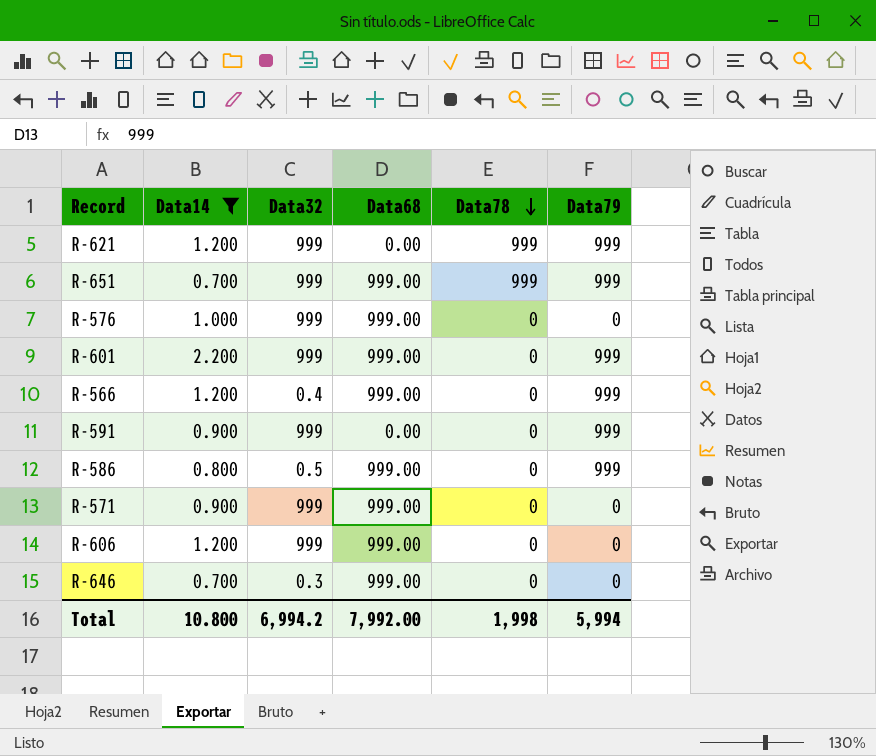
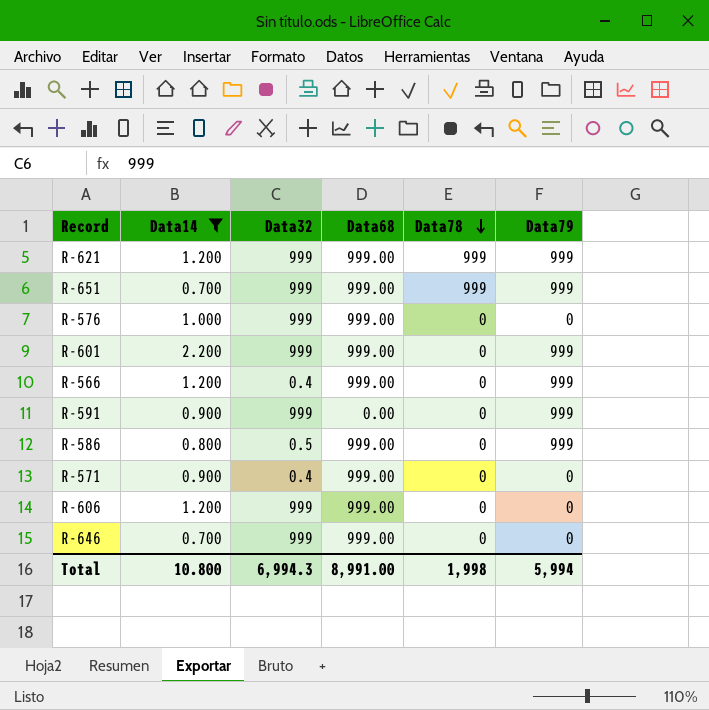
R-621 | Data68: 0.00 -> 999.00
R-571 | Data32: 999 -> 0.4
R-646 | Data32: 0.3 -> 999
Total | Data32: 6,994.2 -> 6,994.3
Total | Data68: 7,992.00 -> 8,991.00

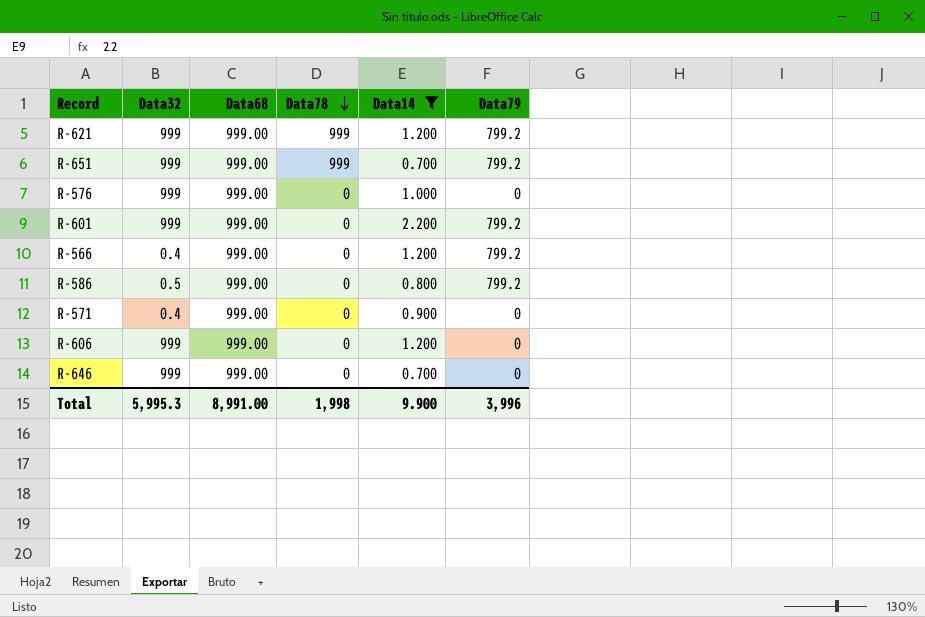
column Data14 | position: 2 -> 5
row R-591: 0.900 | 999 | 0.00 | 0 | 999 -> none
R-621 | Data79: 999 -> 799.2
R-651 | Data79: 999 -> 799.2
R-601 | Data79: 999 -> 799.2
R-566 | Data79: 999 -> 799.2
R-586 | Data79: 999 -> 799.2
Total | Data32: 6,994.3 -> 5,995.3
Total | Data14: 10.800 -> 9.900
Total | Data79: 5,994 -> 3,996

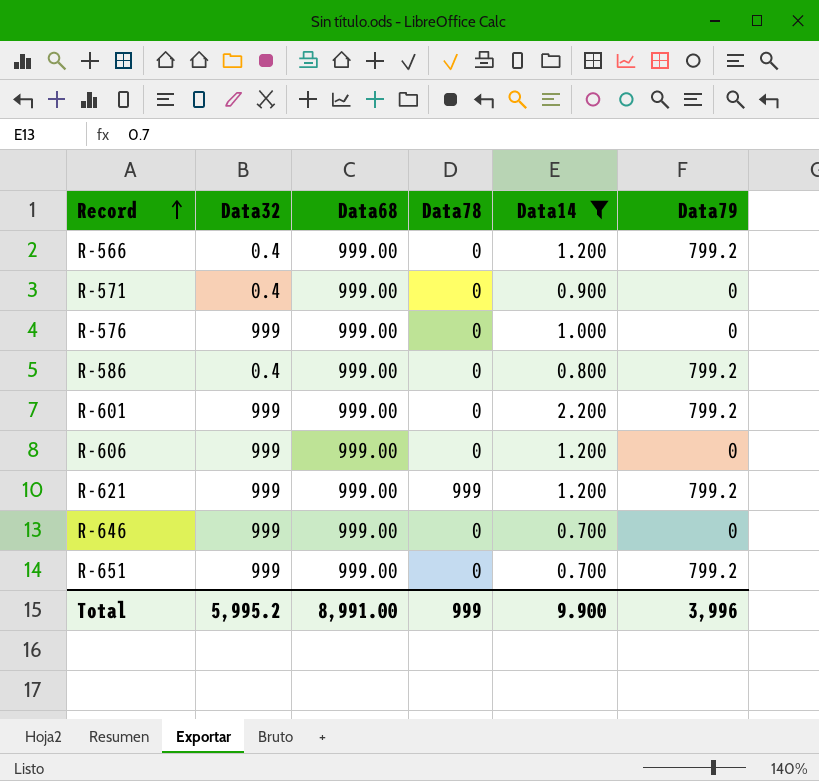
row order: Data78 descending -> Record ascending
R-586 | Data32: 0.5 -> 0.4
R-651 | Data78: 999 -> 0
Total | Data32: 5,995.3 -> 5,995.2
Total | Data78: 1,998 -> 999

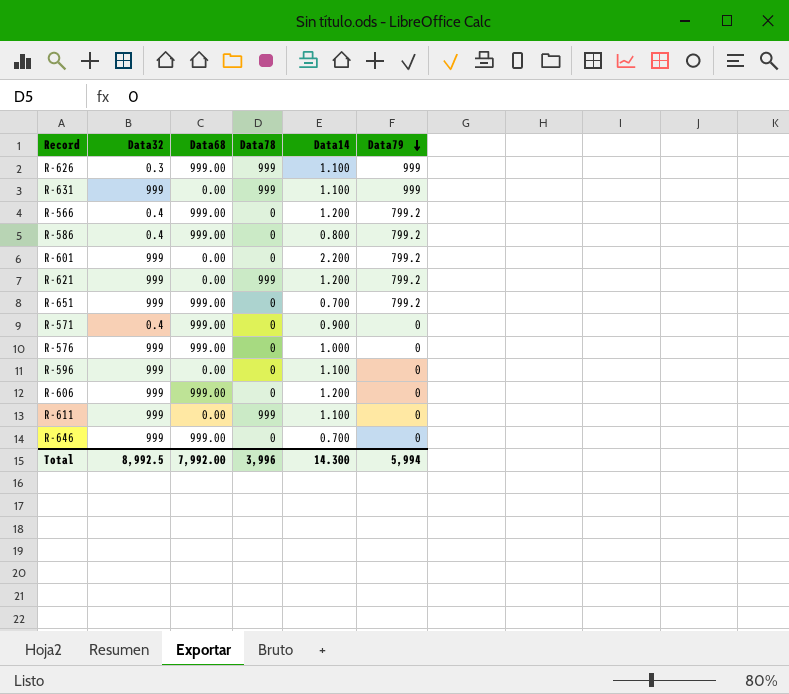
filter: Data14 != 1.100 -> none
row order: Record ascending -> Data79 descending
R-601 | Data68: 999.00 -> 0.00
R-621 | Data68: 999.00 -> 0.00
Total | Data32: 5,995.2 -> 8,992.5
Total | Data68: 8,991.00 -> 7,992.00
Total | Data78: 999 -> 3,996
Total | Data14: 9.900 -> 14.300
Total | Data79: 3,996 -> 5,994

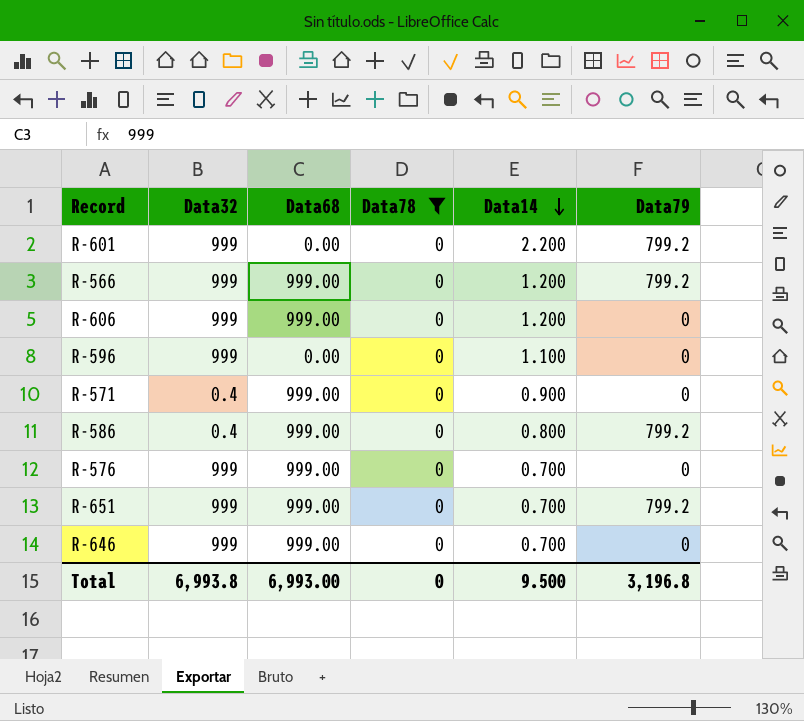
filter: none -> Data78 = 0
row order: Data79 descending -> Data14 descending
R-566 | Data32: 0.4 -> 999
R-576 | Data14: 1.000 -> 0.700
Total | Data32: 8,992.5 -> 6,993.8
Total | Data68: 7,992.00 -> 6,993.00
Total | Data78: 3,996 -> 0
Total | Data14: 14.300 -> 9.500
Total | Data79: 5,994 -> 3,196.8

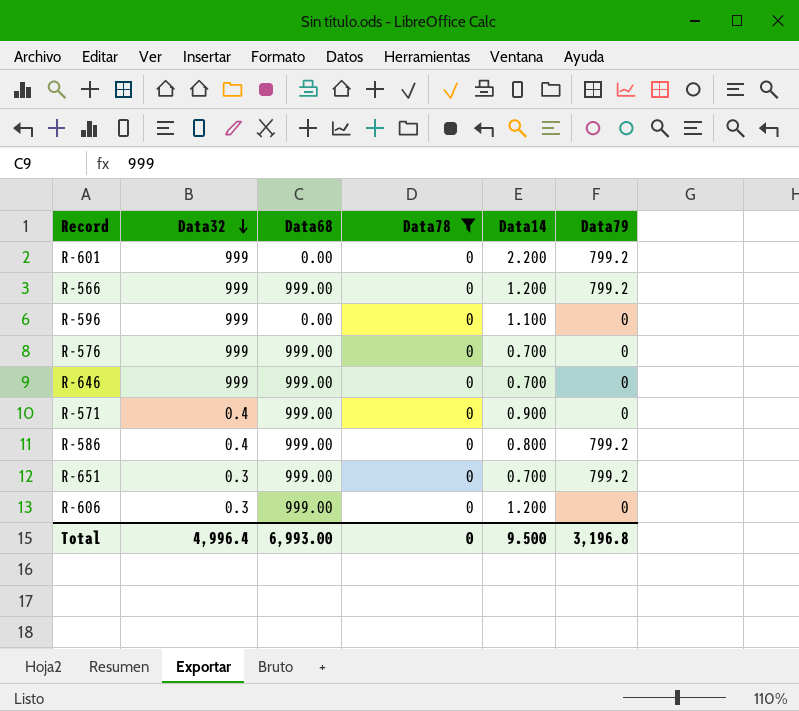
row order: Data14 descending -> Data32 descending
R-651 | Data32: 999 -> 0.3
R-606 | Data32: 999 -> 0.3
Total | Data32: 6,993.8 -> 4,996.4

